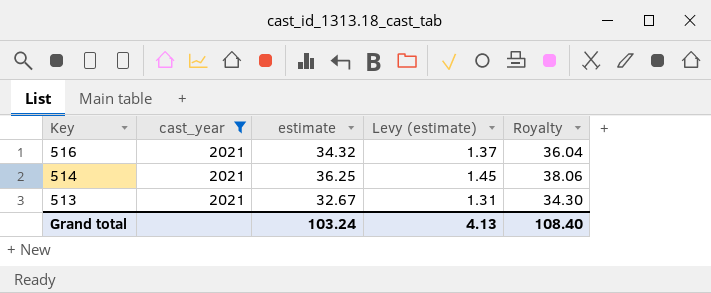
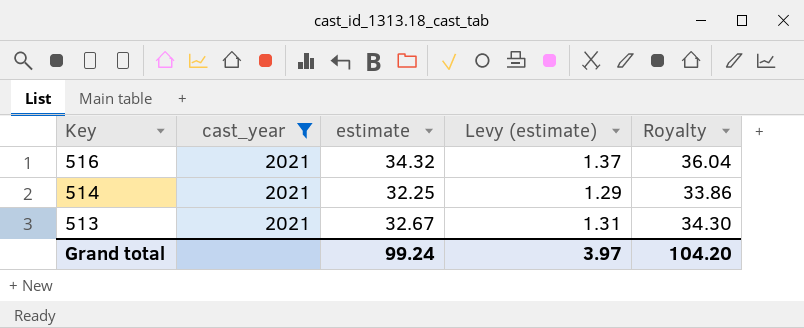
514 | estimate: 36.25 -> 32.25
514 | Levy (estimate): 1.45 -> 1.29
514 | Royalty: 38.06 -> 33.86
Grand total | estimate: 103.24 -> 99.24
Grand total | Levy (estimate): 4.13 -> 3.97
Grand total | Royalty: 108.40 -> 104.20

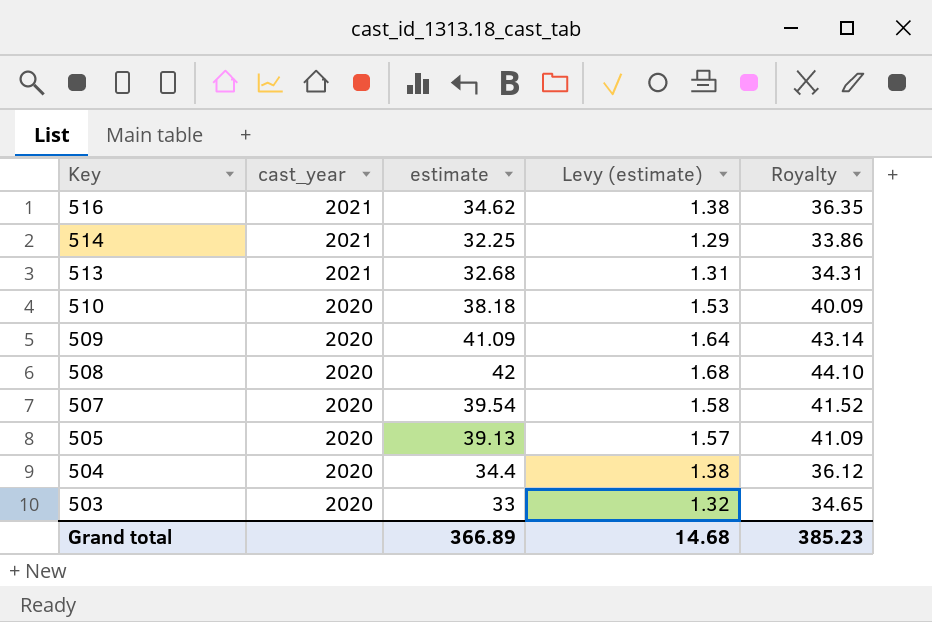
filter: cast_year = 2021 -> none
516 | estimate: 34.32 -> 34.62
516 | Levy (estimate): 1.37 -> 1.38
516 | Royalty: 36.04 -> 36.35
513 | estimate: 32.67 -> 32.68
513 | Royalty: 34.30 -> 34.31
Grand total | estimate: 99.24 -> 366.89
Grand total | Levy (estimate): 3.97 -> 14.68
Grand total | Royalty: 104.20 -> 385.23

